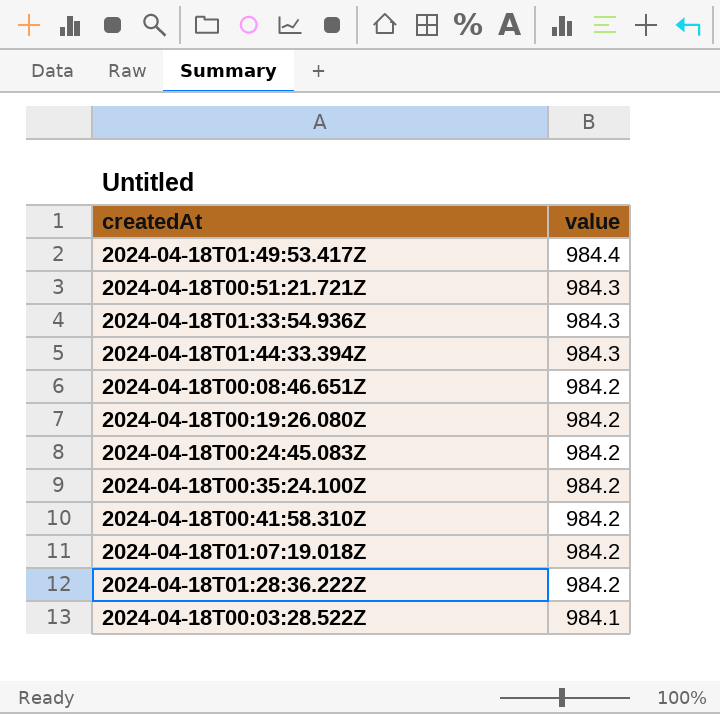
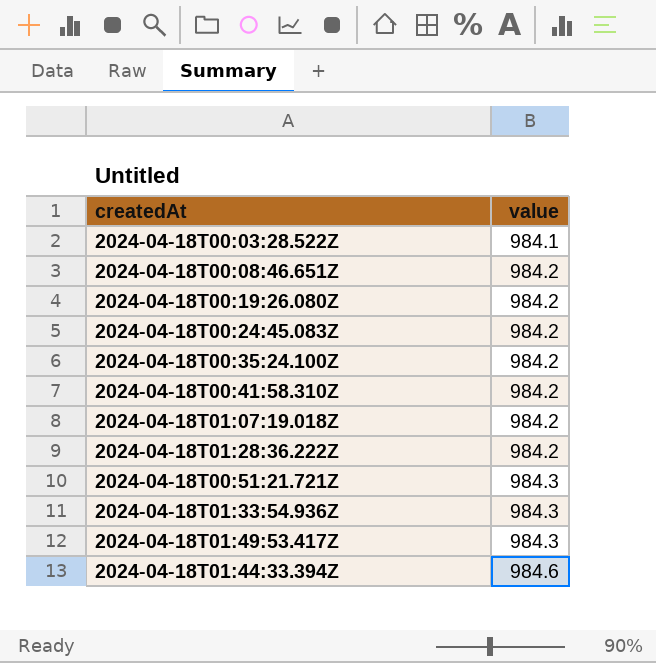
row order: value descending -> value ascending
2024-04-18T01:49:53.417Z | value: 984.4 -> 984.3
2024-04-18T01:44:33.394Z | value: 984.3 -> 984.6

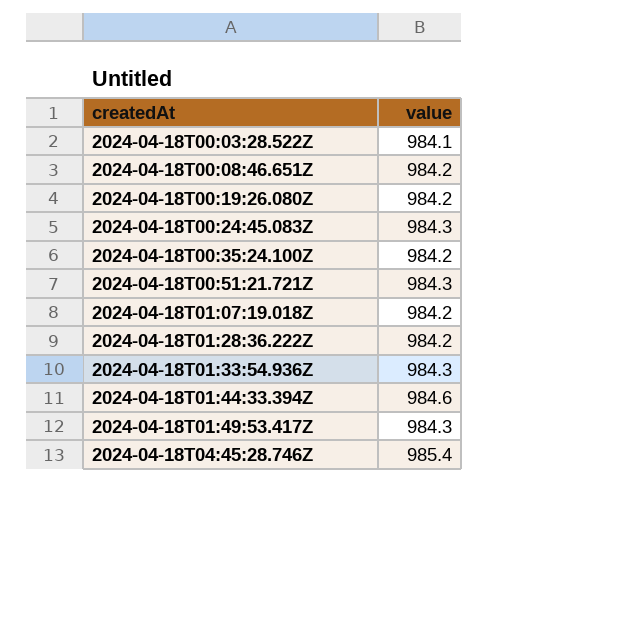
row order: value ascending -> createdAt ascending
row 2024-04-18T00:41:58.310Z: 984.2 -> none
2024-04-18T00:24:45.083Z | value: 984.2 -> 984.3
row 2024-04-18T04:45:28.746Z: none -> 985.4

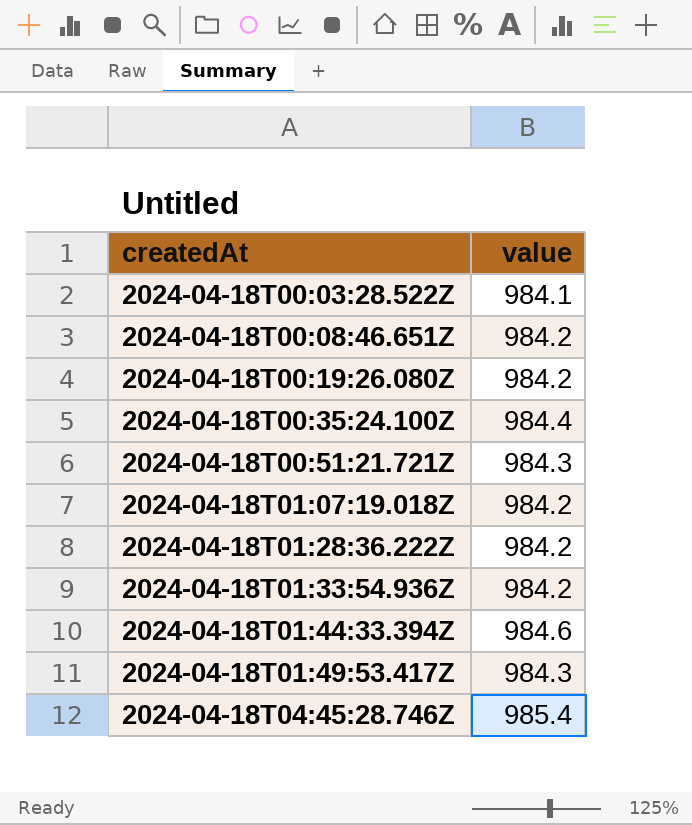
row 2024-04-18T00:24:45.083Z: 984.3 -> none
2024-04-18T00:35:24.100Z | value: 984.2 -> 984.4
2024-04-18T01:33:54.936Z | value: 984.3 -> 984.2

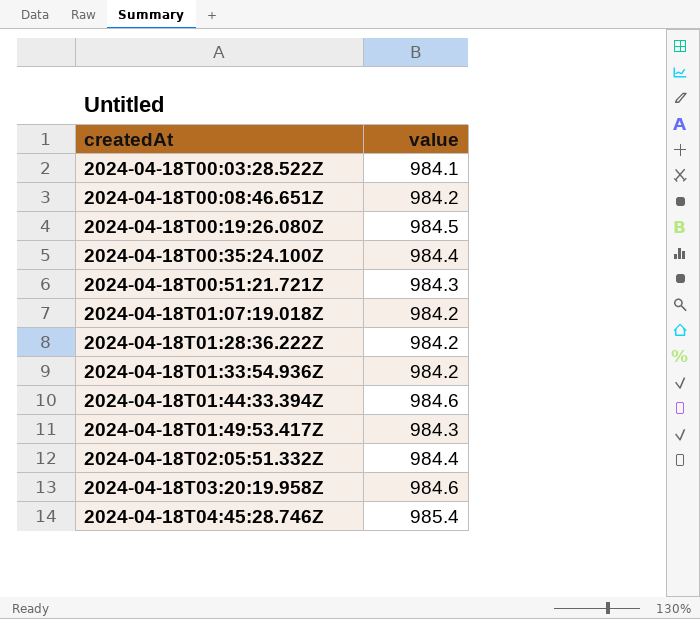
2024-04-18T00:19:26.080Z | value: 984.2 -> 984.5
row 2024-04-18T02:05:51.332Z: none -> 984.4
row 2024-04-18T03:20:19.958Z: none -> 984.6

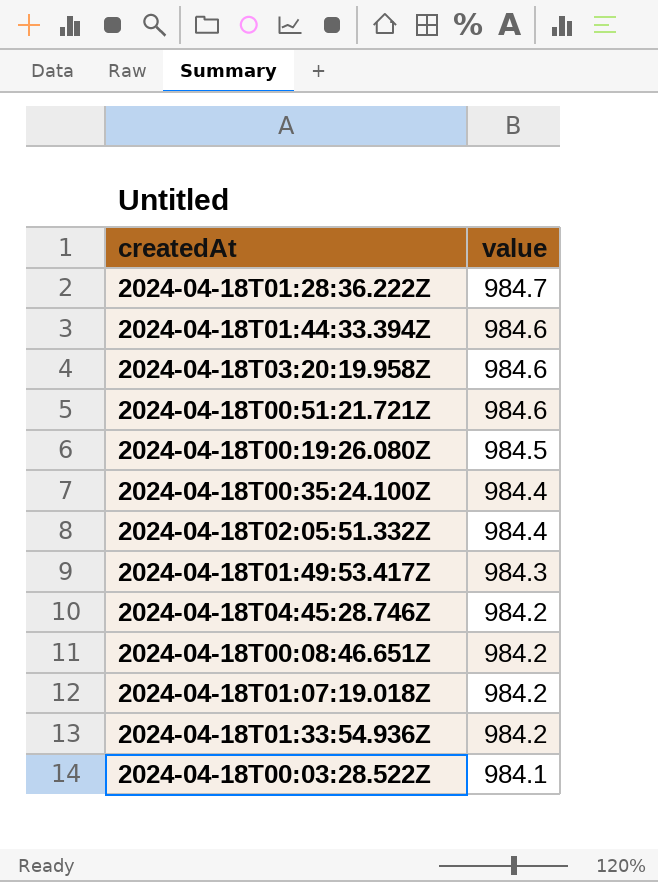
row order: createdAt ascending -> value descending
2024-04-18T01:28:36.222Z | value: 984.2 -> 984.7
2024-04-18T00:51:21.721Z | value: 984.3 -> 984.6
2024-04-18T04:45:28.746Z | value: 985.4 -> 984.2

